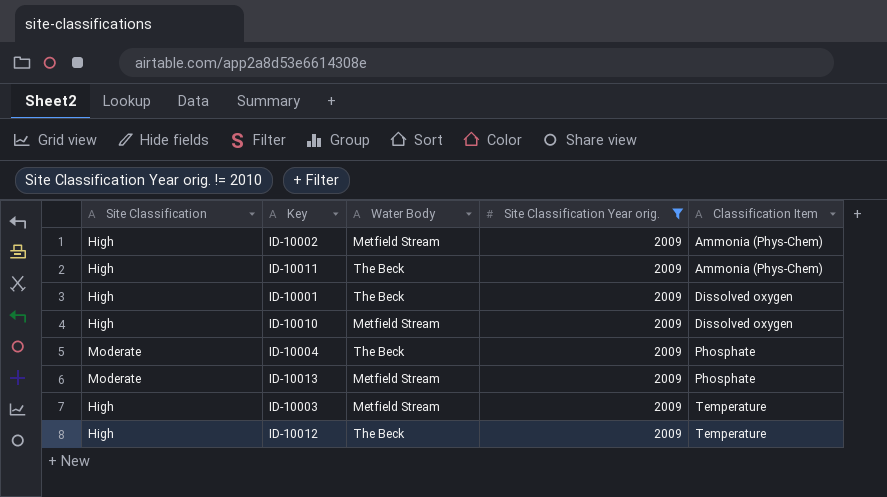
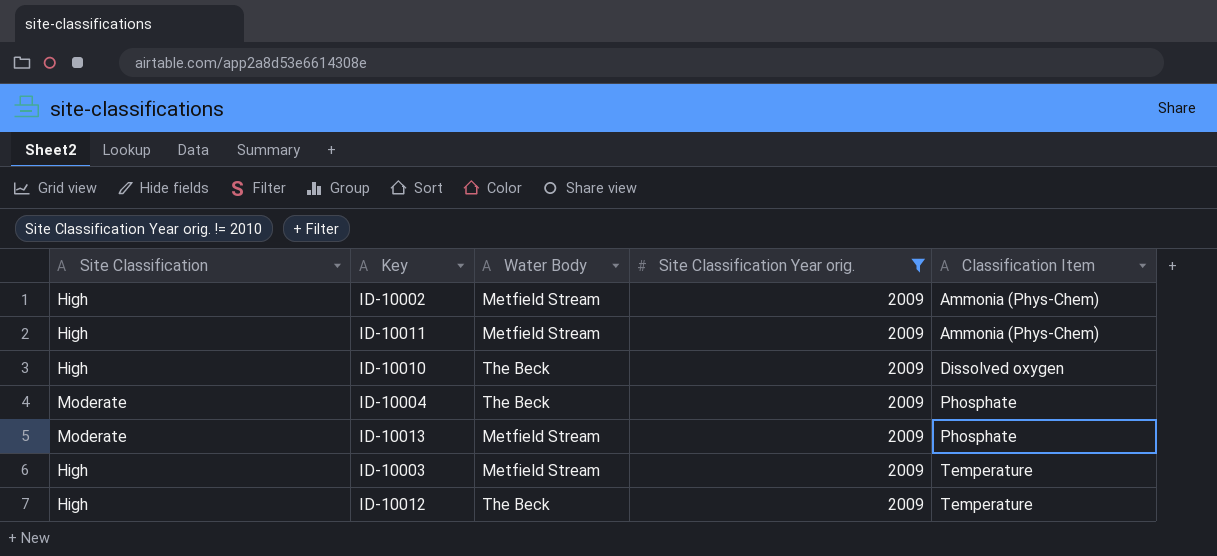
row ID-10001: High | The Beck | 2009 | Dissolved oxygen -> none
ID-10011 | Water Body: The Beck -> Metfield Stream
ID-10010 | Water Body: Metfield Stream -> The Beck

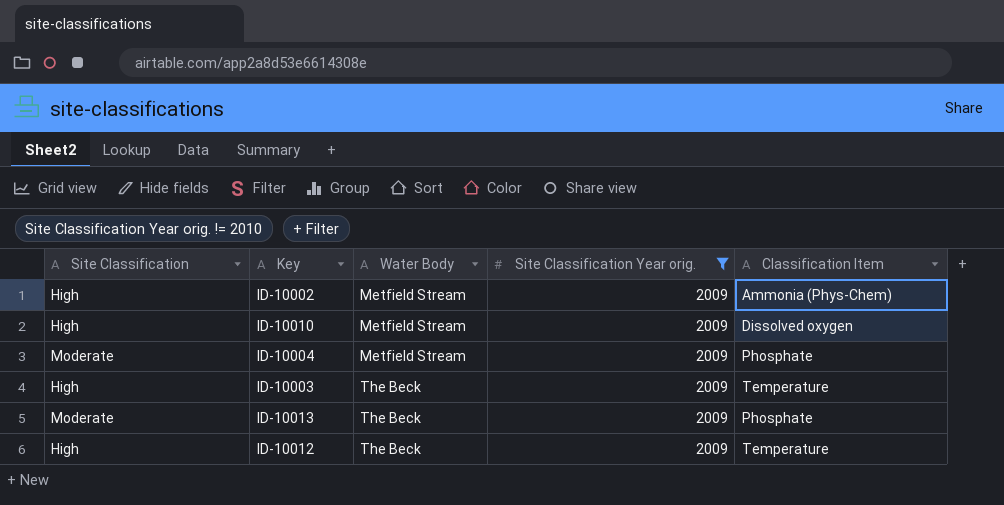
row order: Classification Item ascending -> Water Body ascending
row ID-10011: High | Metfield Stream | 2009 | Ammonia (Phys-Chem) -> none
ID-10010 | Water Body: The Beck -> Metfield Stream
ID-10004 | Water Body: The Beck -> Metfield Stream
ID-10003 | Water Body: Metfield Stream -> The Beck
ID-10013 | Water Body: Metfield Stream -> The Beck

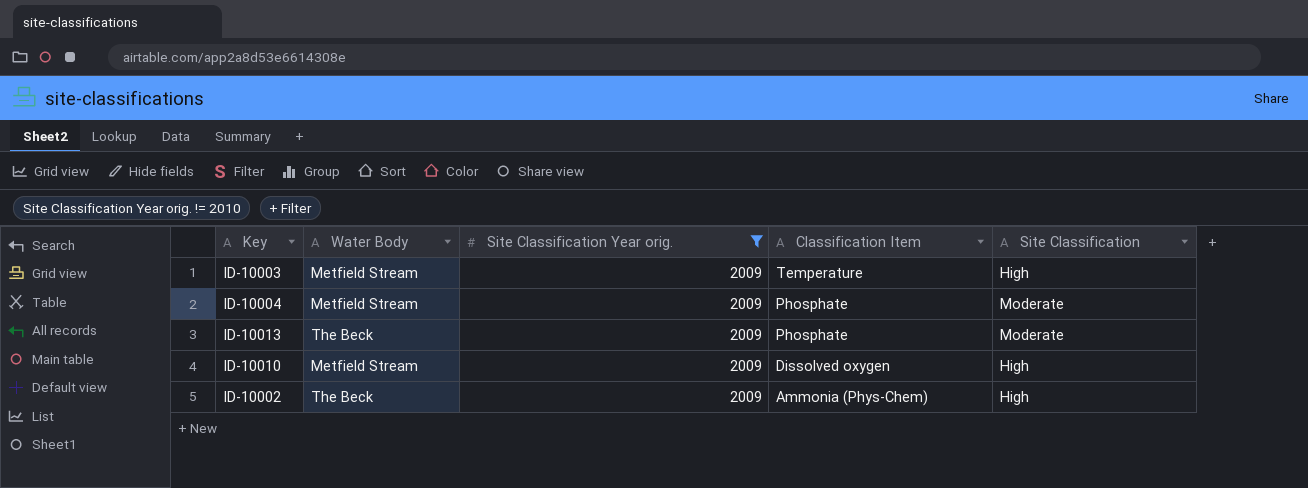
row order: Water Body ascending -> Classification Item descending
column Site Classification | position: 1 -> 5
row ID-10012: High | The Beck | 2009 | Temperature -> none
ID-10003 | Water Body: The Beck -> Metfield Stream
ID-10002 | Water Body: Metfield Stream -> The Beck

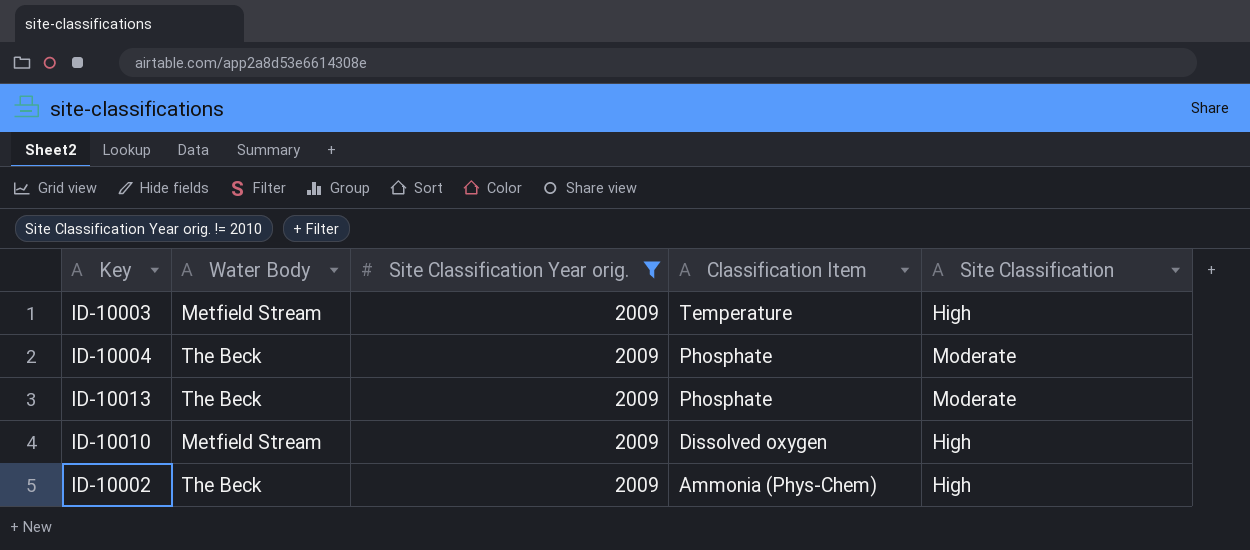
ID-10004 | Water Body: Metfield Stream -> The Beck

